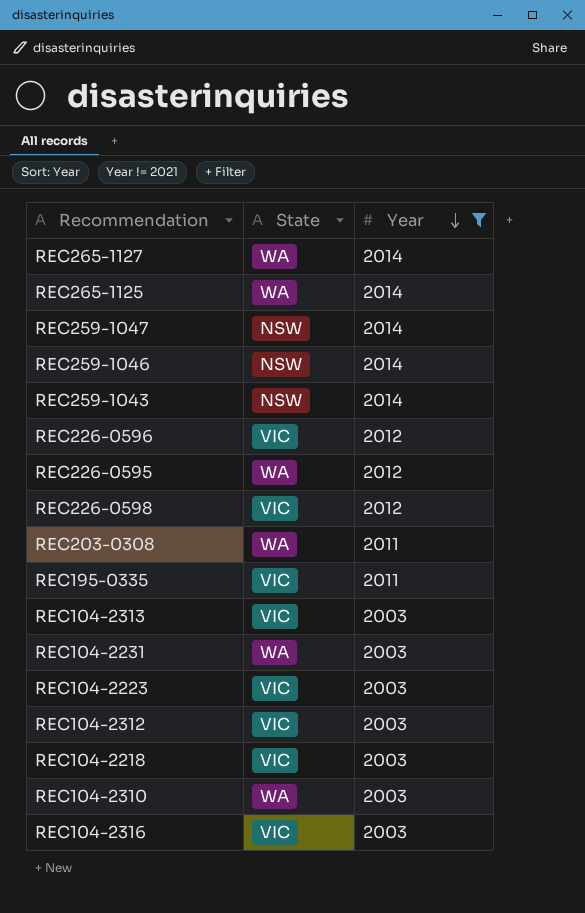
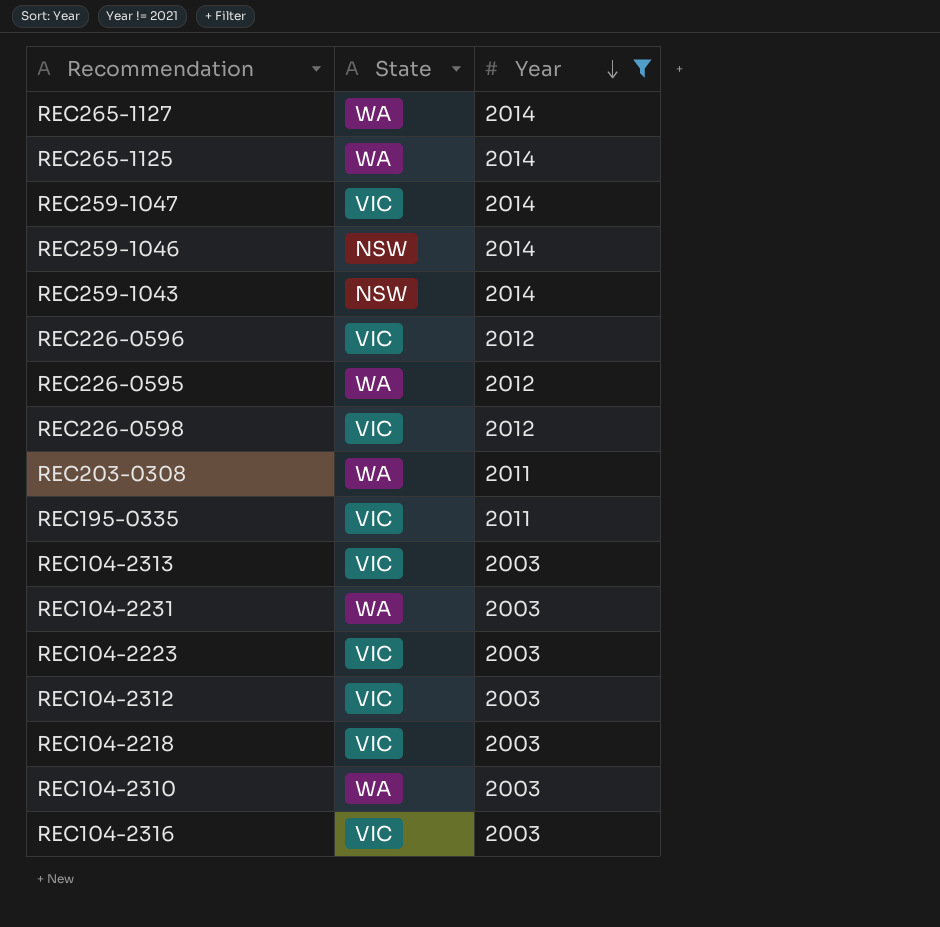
REC259-1047 | State: NSW -> VIC

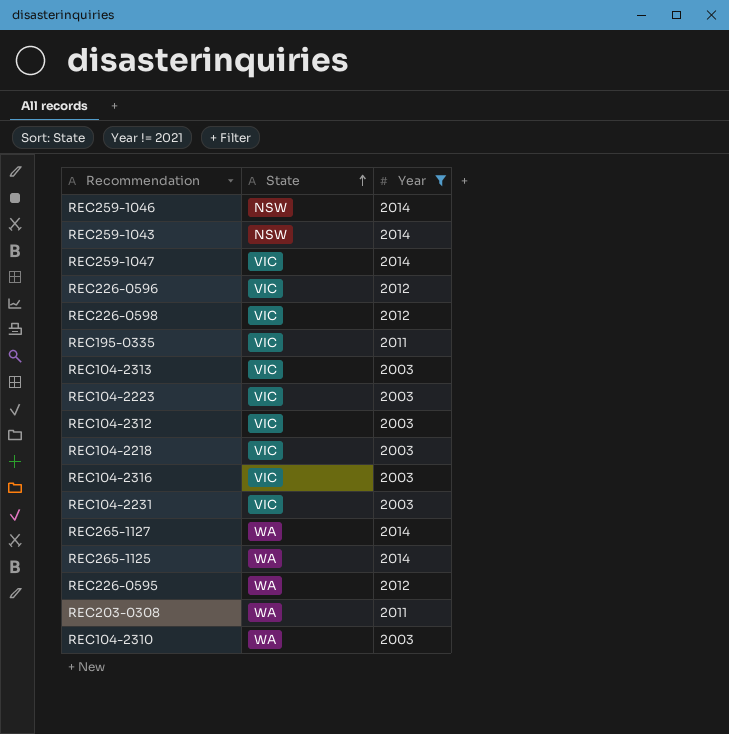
row order: Year descending -> State ascending
REC104-2231 | State: WA -> VIC

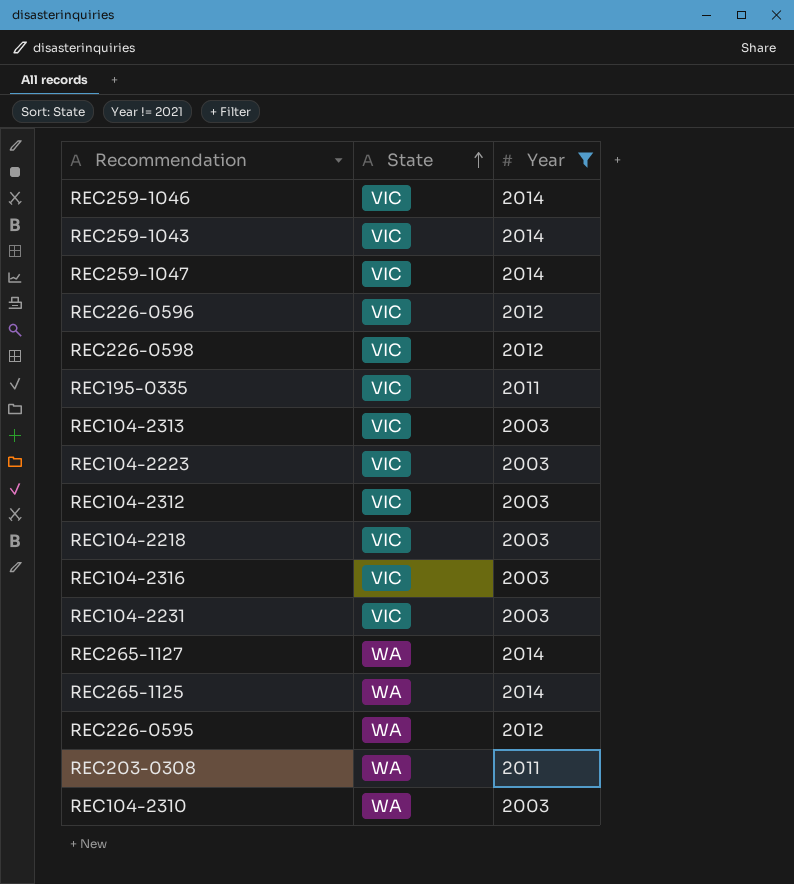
REC259-1046 | State: NSW -> VIC
REC259-1043 | State: NSW -> VIC

